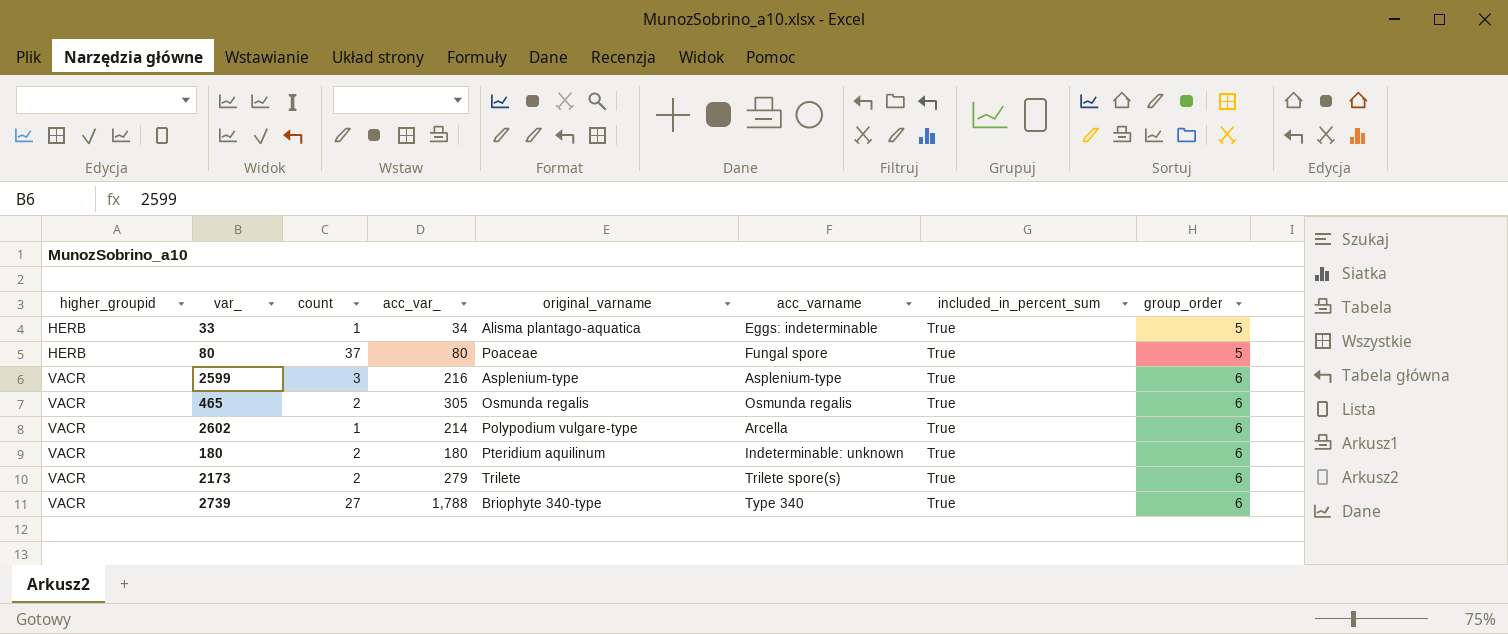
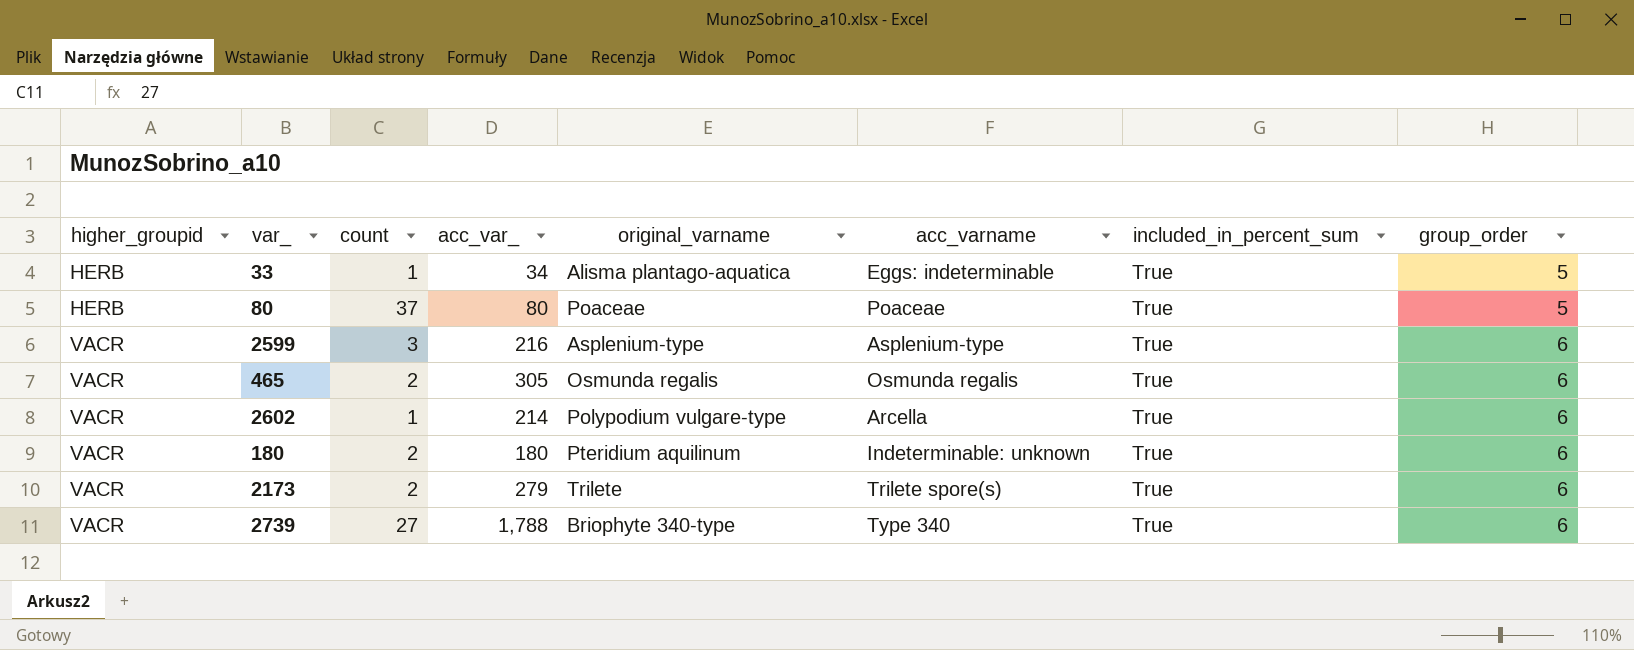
80 | acc_varname: Fungal spore -> Poaceae

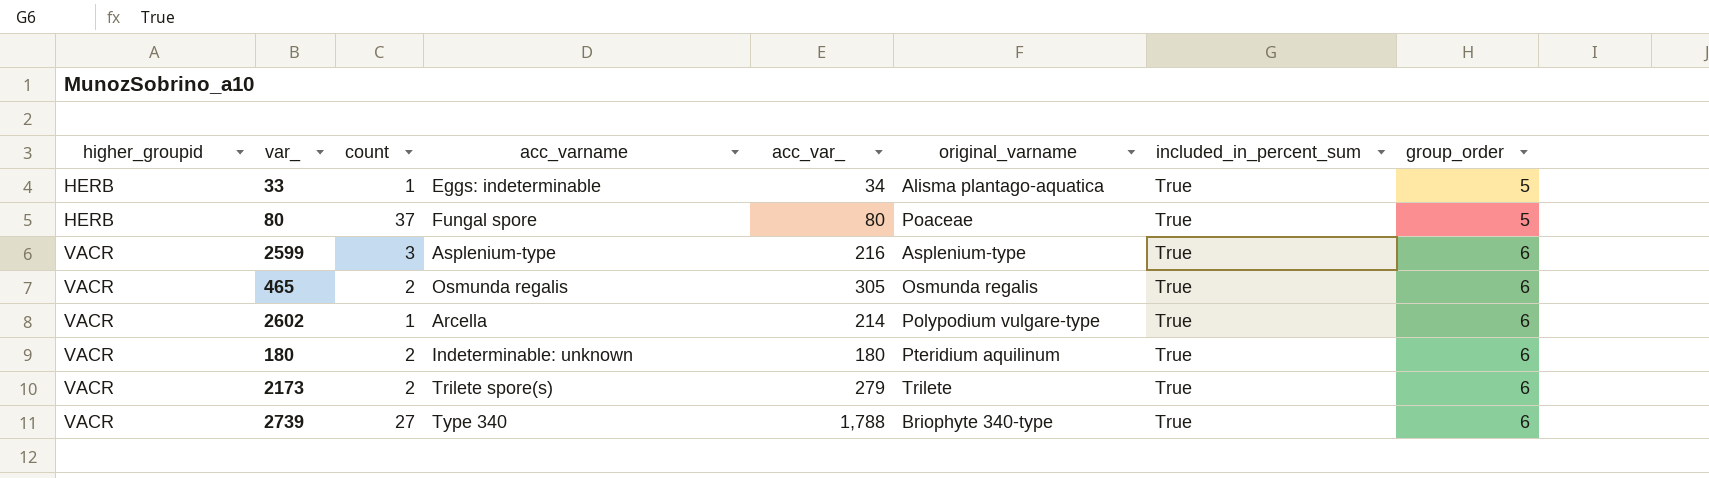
column acc_varname | position: 6 -> 4
80 | acc_varname: Poaceae -> Fungal spore

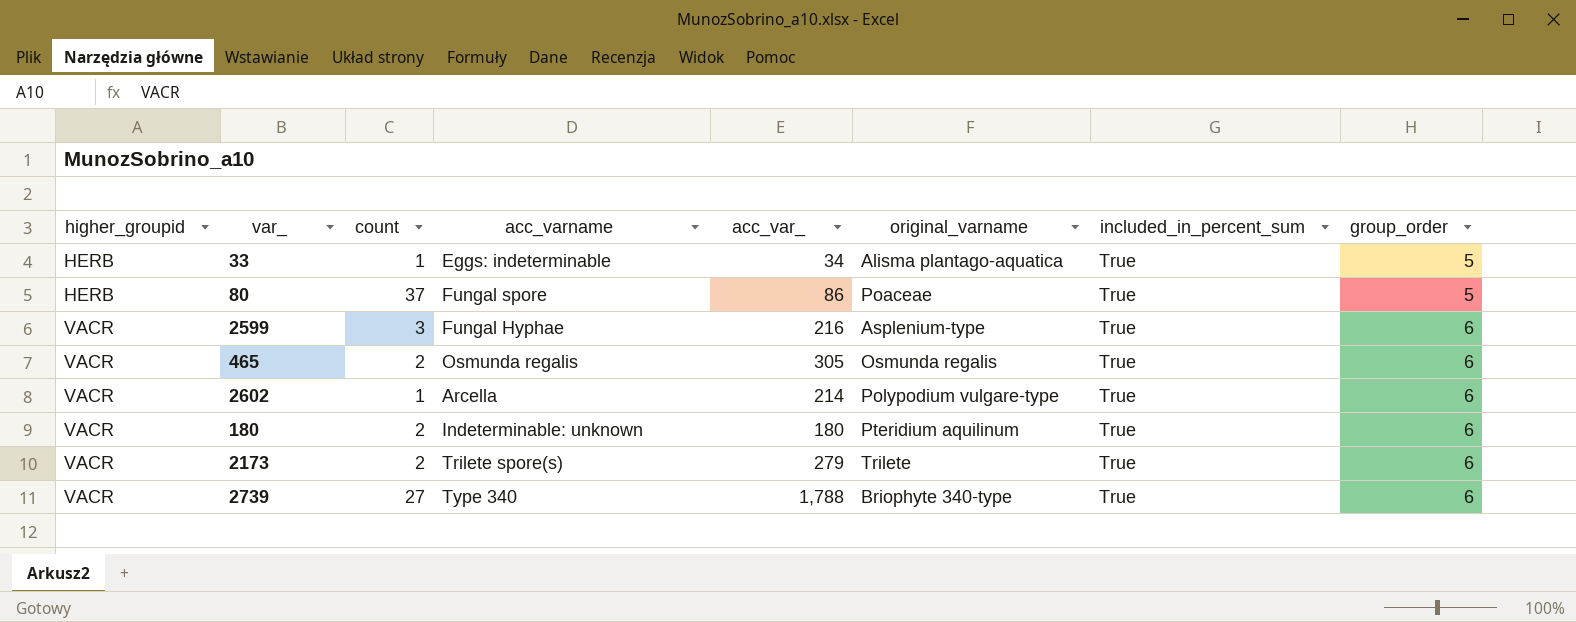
80 | acc_var_: 80 -> 86
2599 | acc_varname: Asplenium-type -> Fungal Hyphae

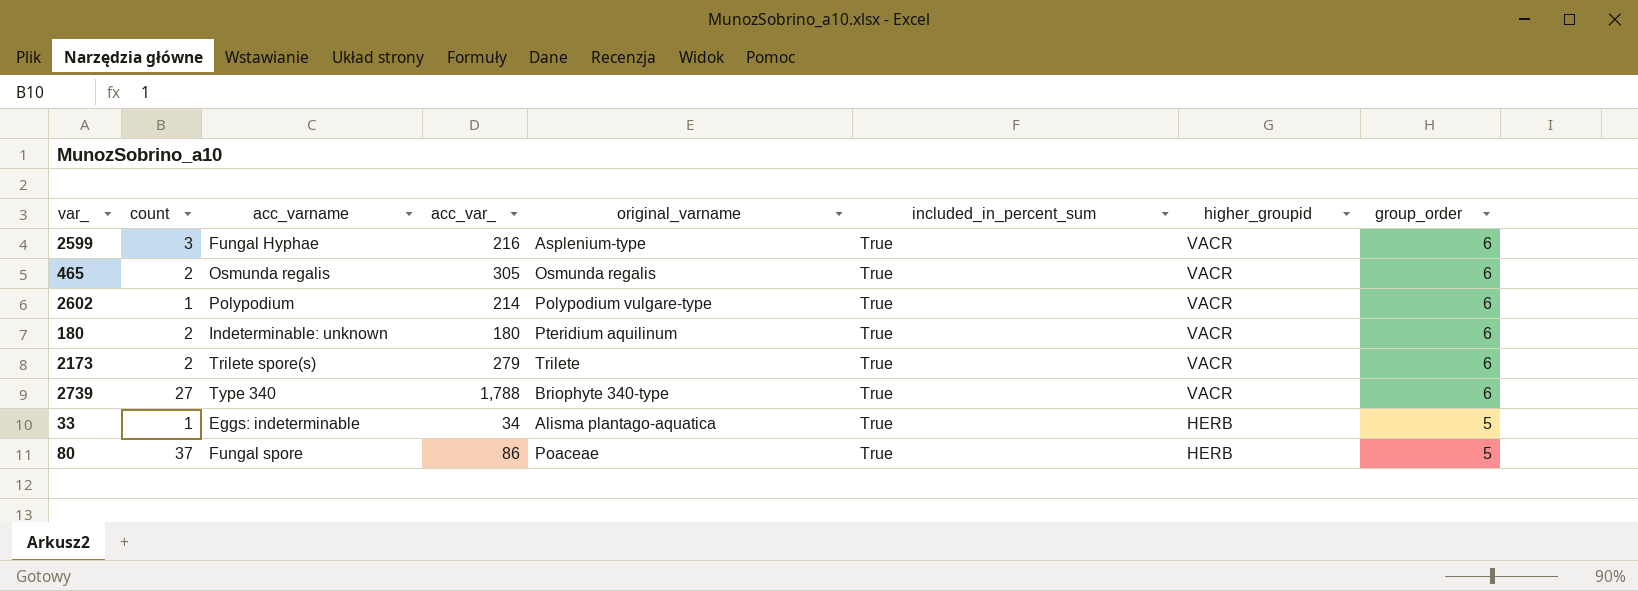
row order: higher_groupid ascending -> higher_groupid descending
column higher_groupid | position: 1 -> 7
2602 | acc_varname: Arcella -> Polypodium

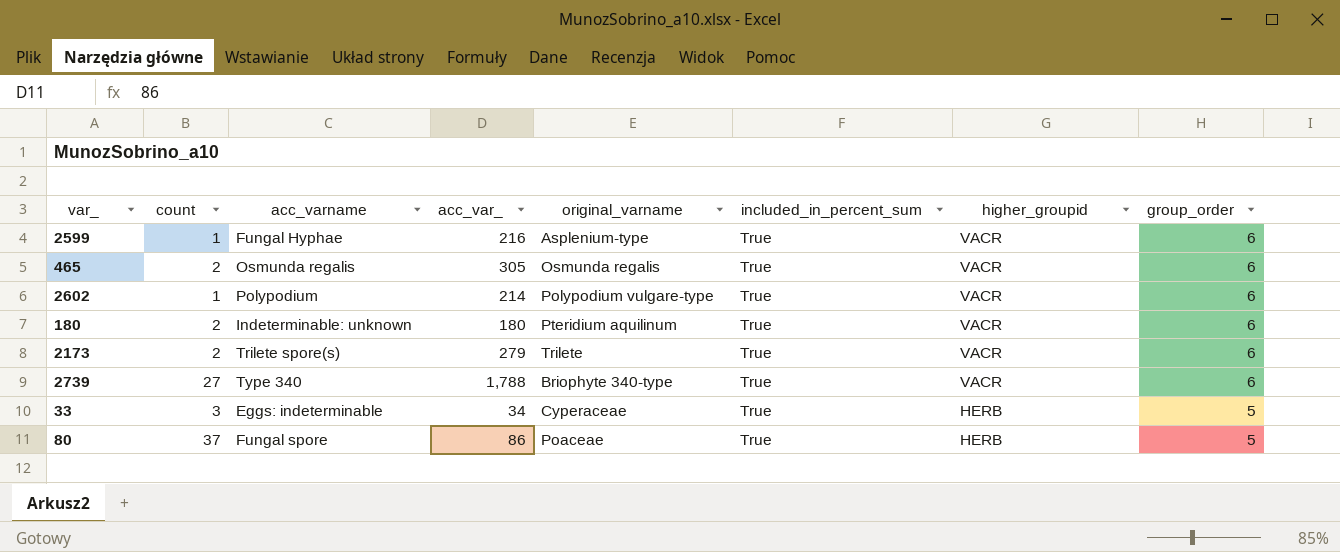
2599 | count: 3 -> 1
33 | count: 1 -> 3
33 | original_varname: Alisma plantago-aquatica -> Cyperaceae

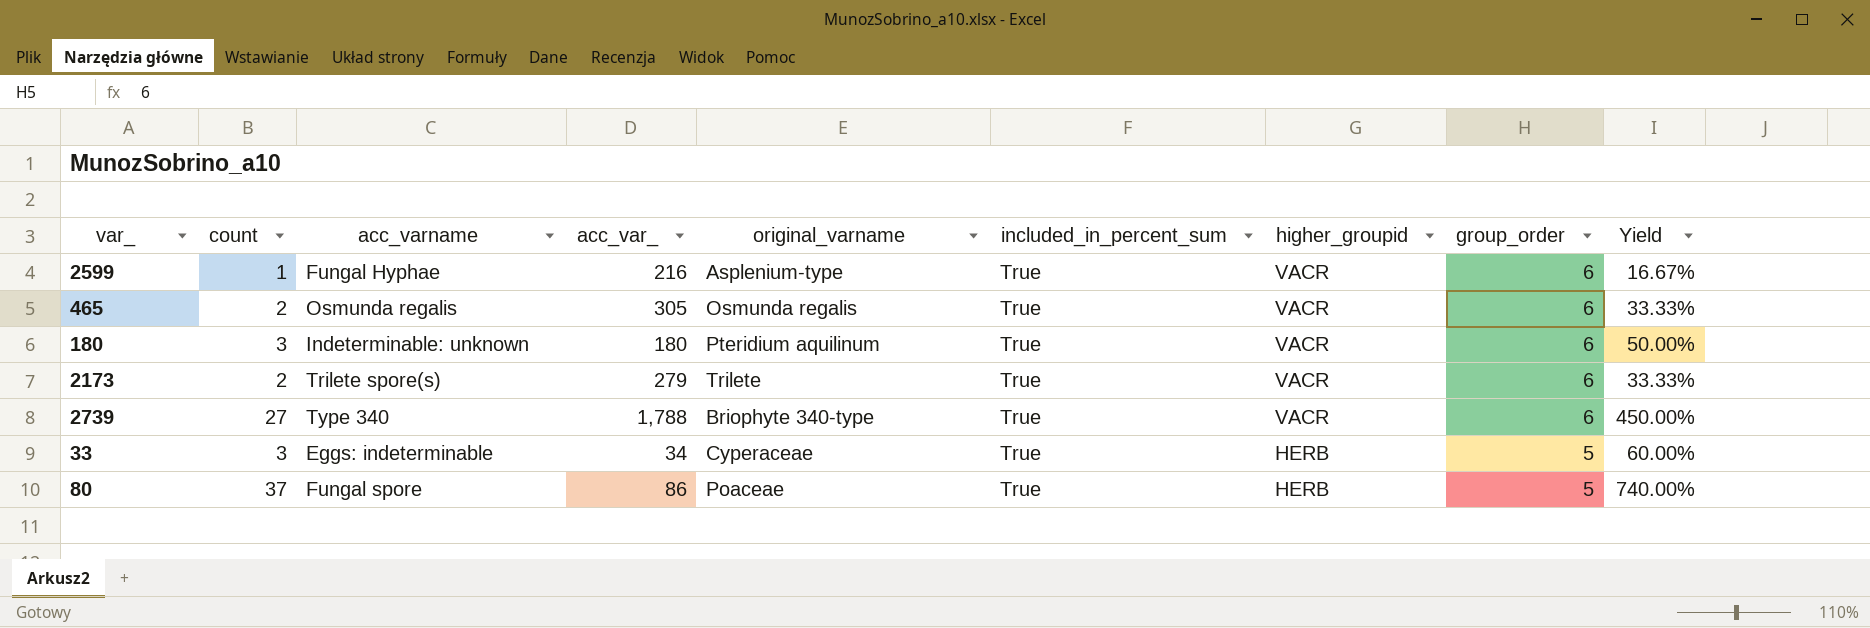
column Yield | formula: none -> [count] / [group_order]
row 2602: 1 | Polypodium | 214 | Polypodium vulgare-type | True | VACR | 6 -> none
180 | count: 2 -> 3

